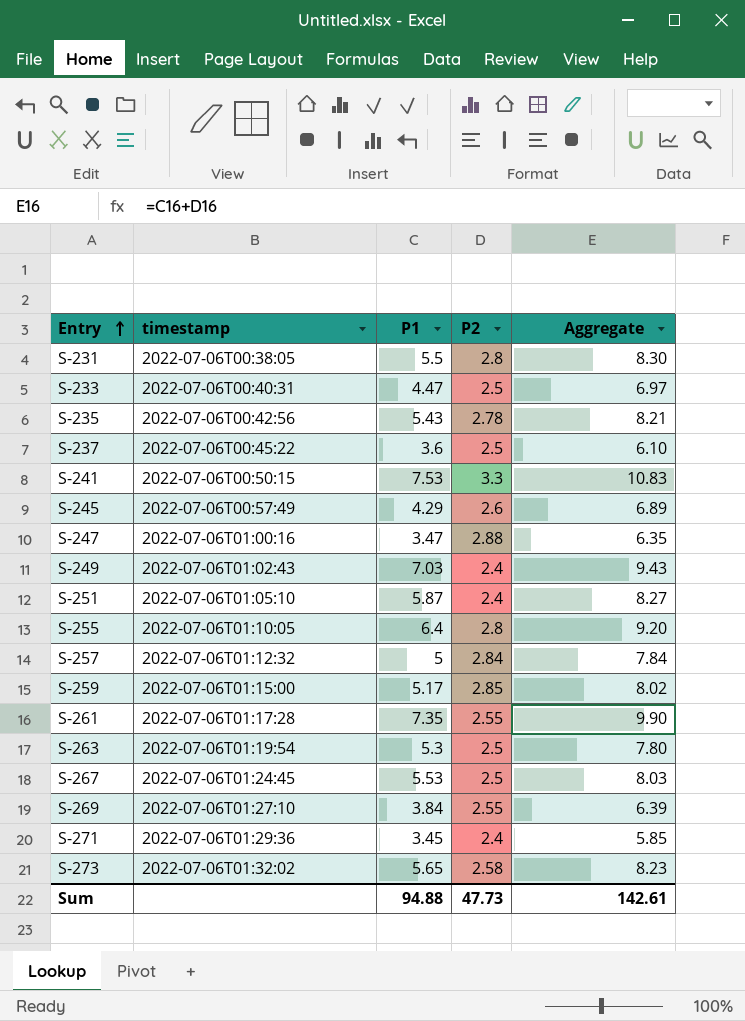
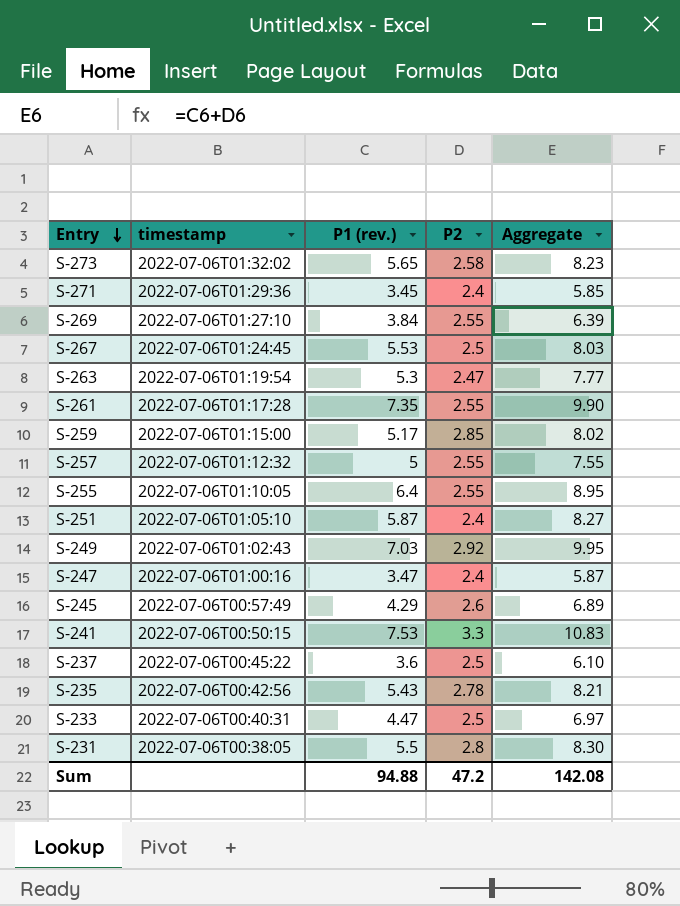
row order: Entry ascending -> Entry descending
column name: P1 -> P1 (rev.)
S-263 | P2: 2.5 -> 2.47
S-263 | Aggregate: 7.80 -> 7.77
S-257 | P2: 2.84 -> 2.55
S-257 | Aggregate: 7.84 -> 7.55
S-255 | P2: 2.8 -> 2.55
S-255 | Aggregate: 9.20 -> 8.95
S-249 | P2: 2.4 -> 2.92
S-249 | Aggregate: 9.43 -> 9.95
S-247 | P2: 2.88 -> 2.4
S-247 | Aggregate: 6.35 -> 5.87
Sum | P2: 47.73 -> 47.2
Sum | Aggregate: 142.61 -> 142.08

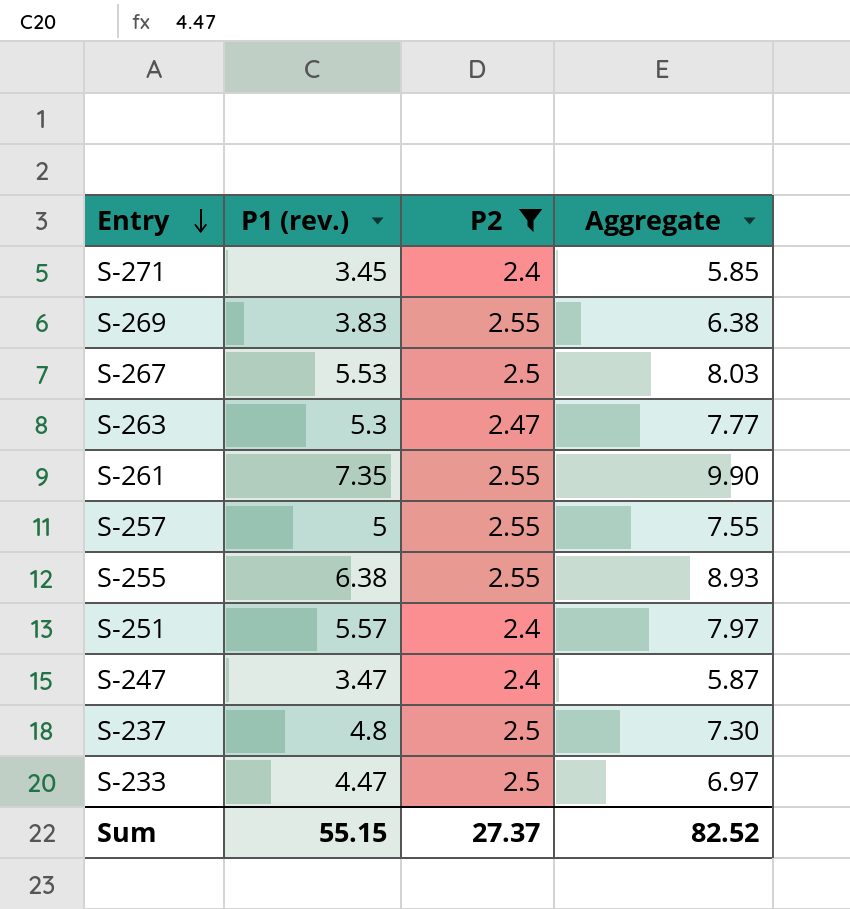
filter: none -> P2 <= 2.55
column timestamp | position: 2 -> none
S-269 | P1 (rev.): 3.84 -> 3.83
S-269 | Aggregate: 6.39 -> 6.38
S-255 | P1 (rev.): 6.4 -> 6.38
S-255 | Aggregate: 8.95 -> 8.93
S-251 | P1 (rev.): 5.87 -> 5.57
S-251 | Aggregate: 8.27 -> 7.97
S-237 | P1 (rev.): 3.6 -> 4.8
S-237 | Aggregate: 6.10 -> 7.30
Sum | P1 (rev.): 94.88 -> 55.15
Sum | P2: 47.2 -> 27.37
Sum | Aggregate: 142.08 -> 82.52

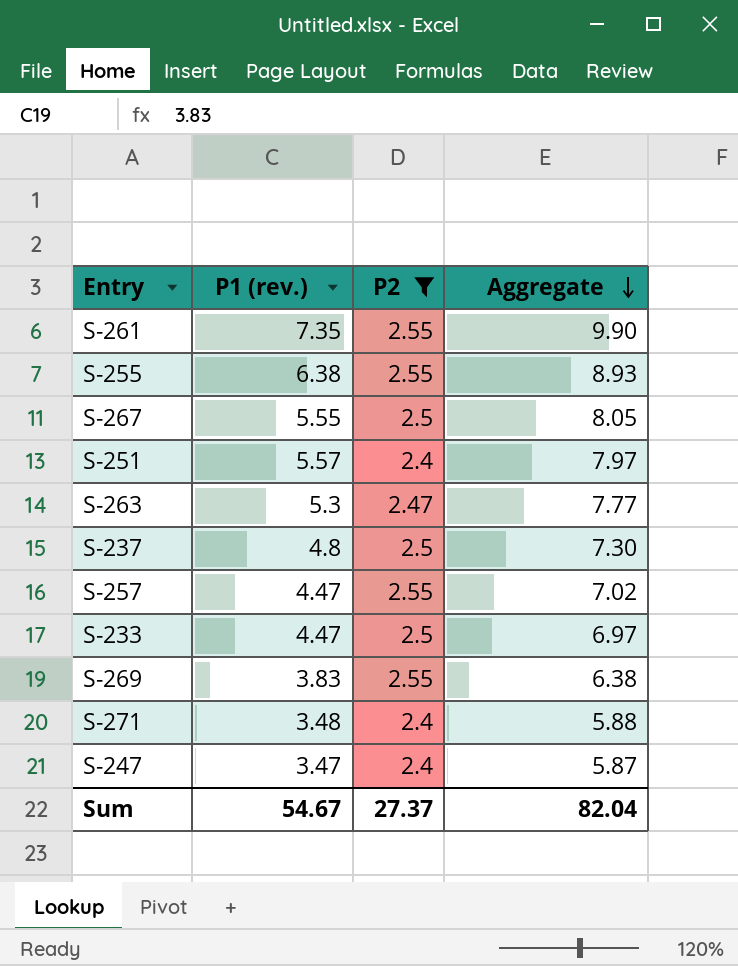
row order: Entry descending -> Aggregate descending
S-267 | P1 (rev.): 5.53 -> 5.55
S-267 | Aggregate: 8.03 -> 8.05
S-257 | P1 (rev.): 5 -> 4.47
S-257 | Aggregate: 7.55 -> 7.02
S-271 | P1 (rev.): 3.45 -> 3.48
S-271 | Aggregate: 5.85 -> 5.88
Sum | P1 (rev.): 55.15 -> 54.67
Sum | Aggregate: 82.52 -> 82.04

